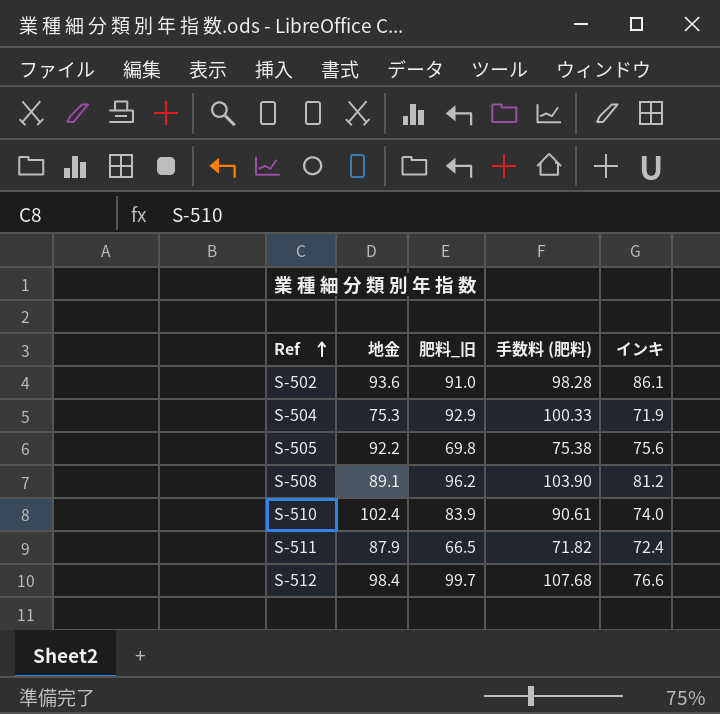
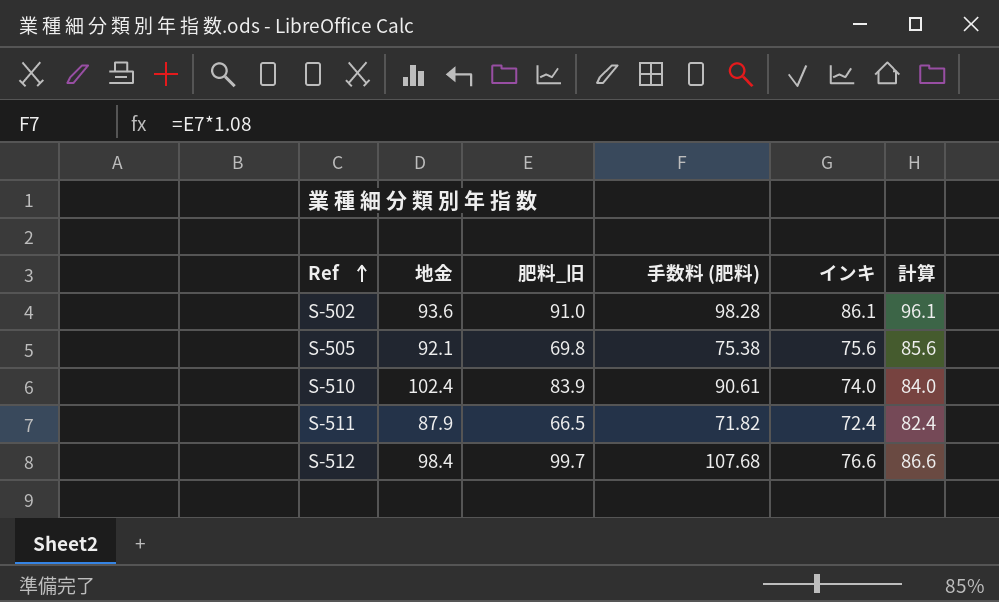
column 計算 | formula: none -> [インキ] + 10
row S-504: 75.3 | 92.9 | 100.33 | 71.9 -> none
row S-508: 89.1 | 96.2 | 103.90 | 81.2 -> none
S-505 | 地金: 92.2 -> 92.1

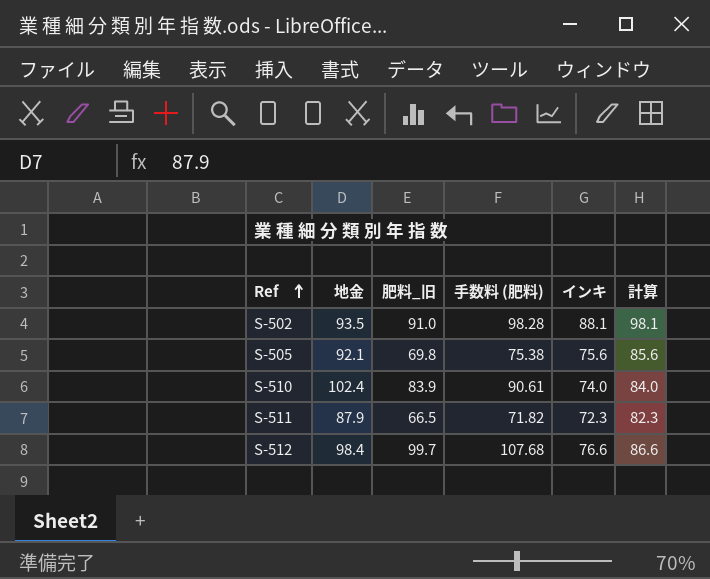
S-502 | 地金: 93.6 -> 93.5
S-502 | インキ: 86.1 -> 88.1
S-502 | 計算: 96.1 -> 98.1
S-511 | インキ: 72.4 -> 72.3
S-511 | 計算: 82.4 -> 82.3

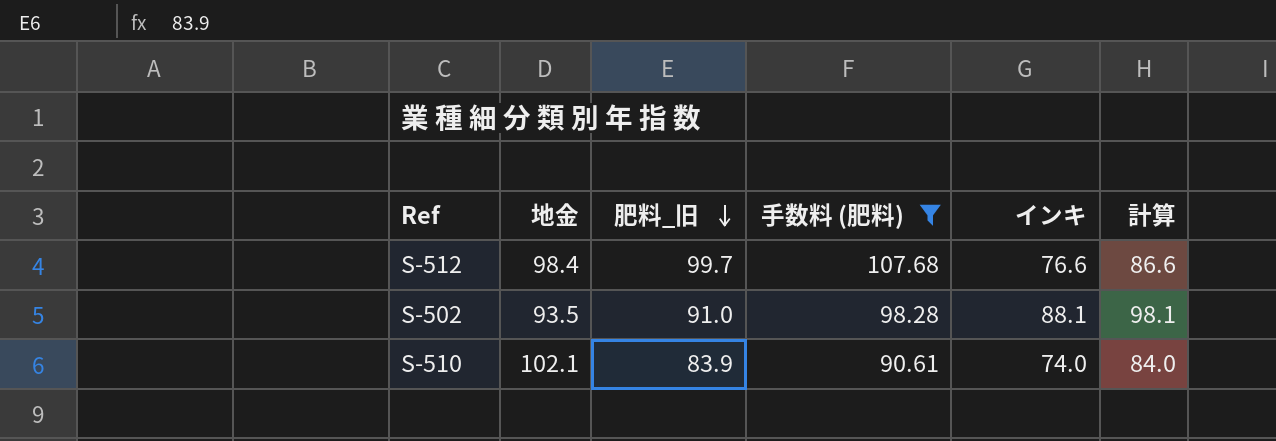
filter: none -> 手数料 (肥料) >= 90.61
row order: Ref ascending -> 肥料_旧 descending
S-510 | 地金: 102.4 -> 102.1

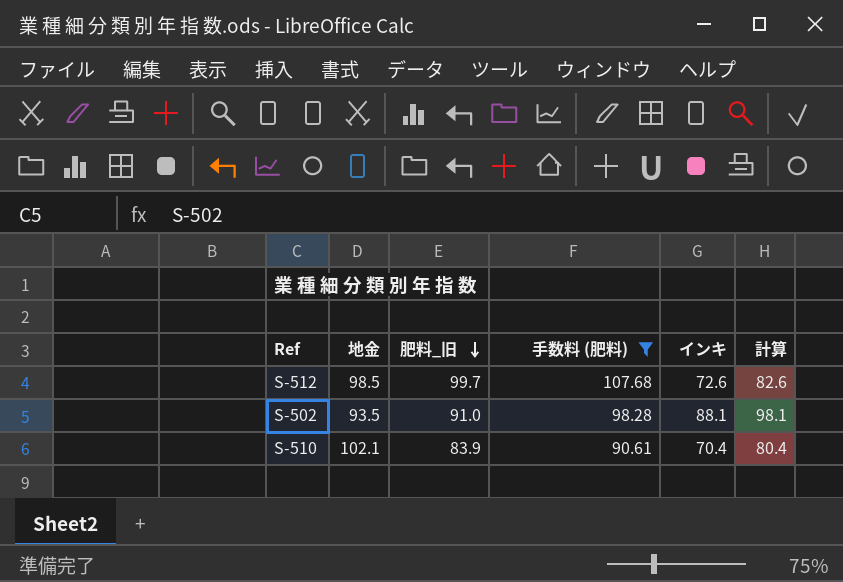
S-512 | 地金: 98.4 -> 98.5
S-512 | インキ: 76.6 -> 72.6
S-512 | 計算: 86.6 -> 82.6
S-510 | インキ: 74.0 -> 70.4
S-510 | 計算: 84.0 -> 80.4

